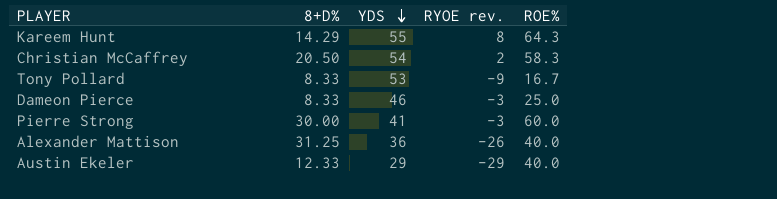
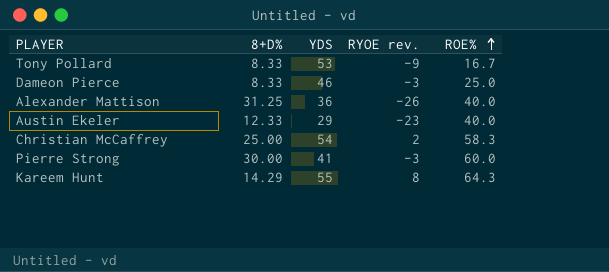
row order: YDS descending -> ROE% ascending
Austin Ekeler | RYOE rev.: -29 -> -23
Christian McCaffrey | 8+D%: 20.50 -> 25.00

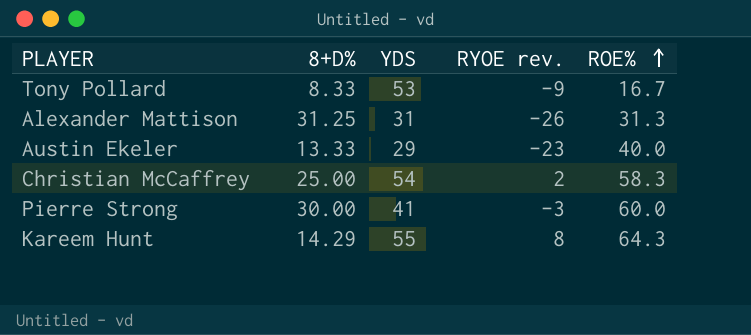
row Dameon Pierce: 8.33 | 46 | -3 | 25.0 -> none
Alexander Mattison | YDS: 36 -> 31
Alexander Mattison | ROE%: 40.0 -> 31.3
Austin Ekeler | 8+D%: 12.33 -> 13.33

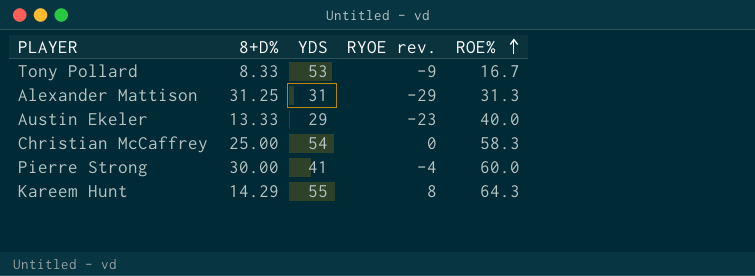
Alexander Mattison | RYOE rev.: -26 -> -29
Christian McCaffrey | RYOE rev.: 2 -> 0
Pierre Strong | RYOE rev.: -3 -> -4

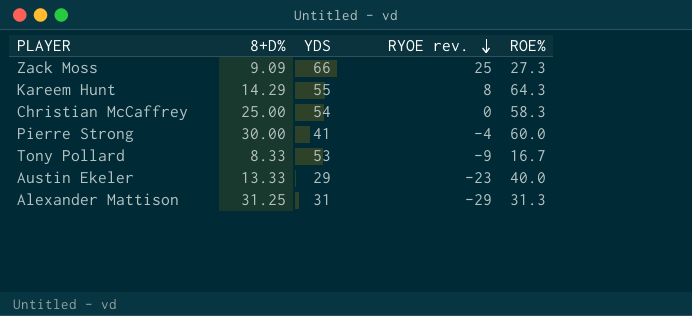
row order: ROE% ascending -> RYOE rev. descending
row Zack Moss: none -> 9.09 | 66 | 25 | 27.3

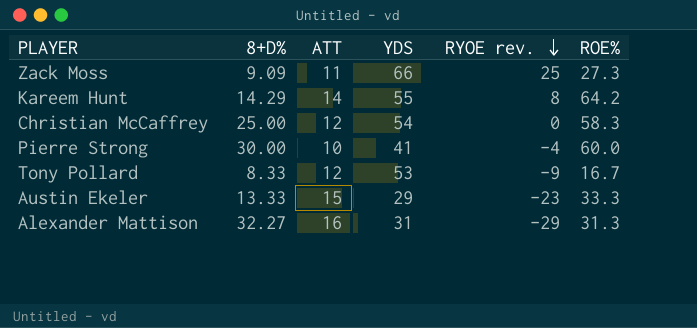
column ATT | position: none -> 3
Kareem Hunt | ROE%: 64.3 -> 64.2
Austin Ekeler | ROE%: 40.0 -> 33.3
Alexander Mattison | 8+D%: 31.25 -> 32.27

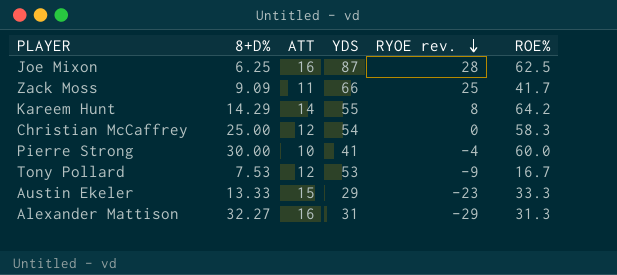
row Joe Mixon: none -> 6.25 | 16 | 87 | 28 | 62.5
Zack Moss | ROE%: 27.3 -> 41.7
Tony Pollard | 8+D%: 8.33 -> 7.53

